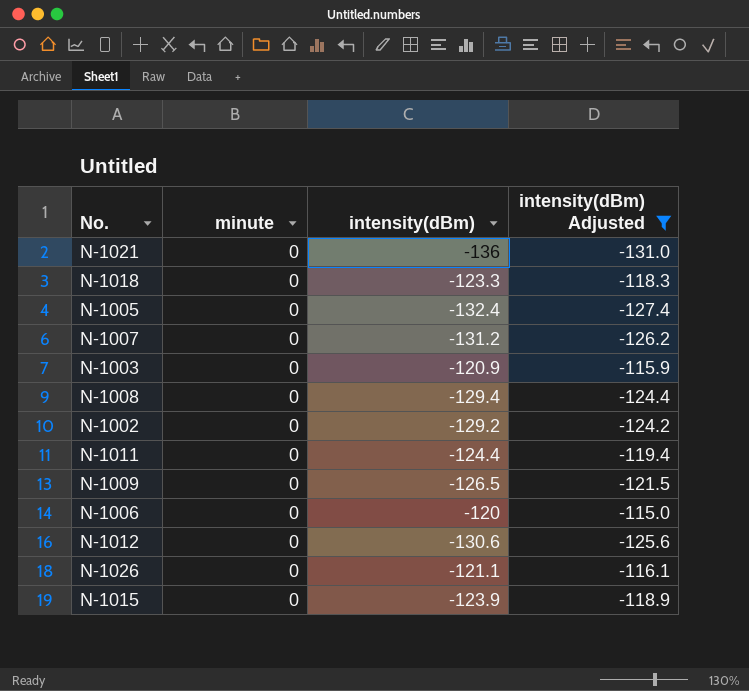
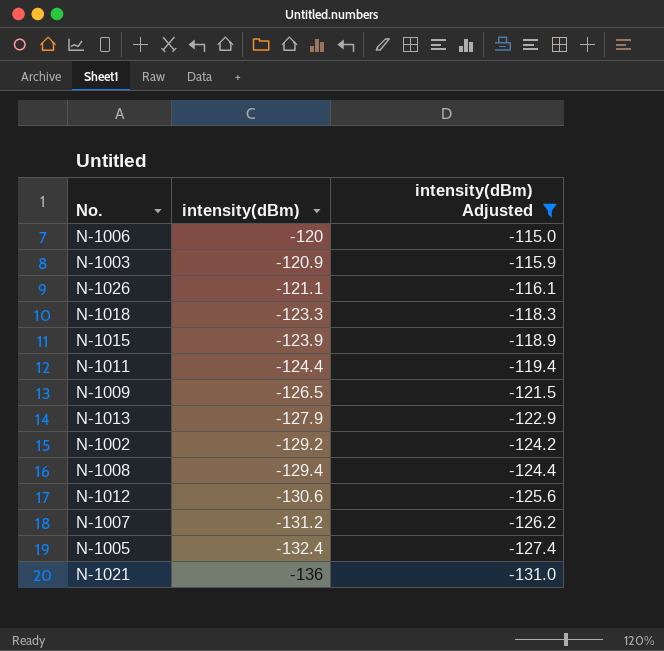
row order: none -> intensity(dBm) descending
column minute | position: 2 -> none
row N-1013: none -> -127.9 | -122.9

